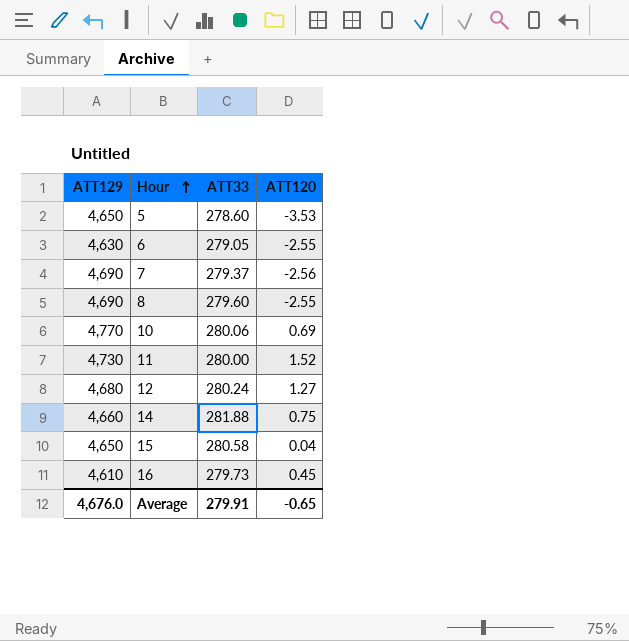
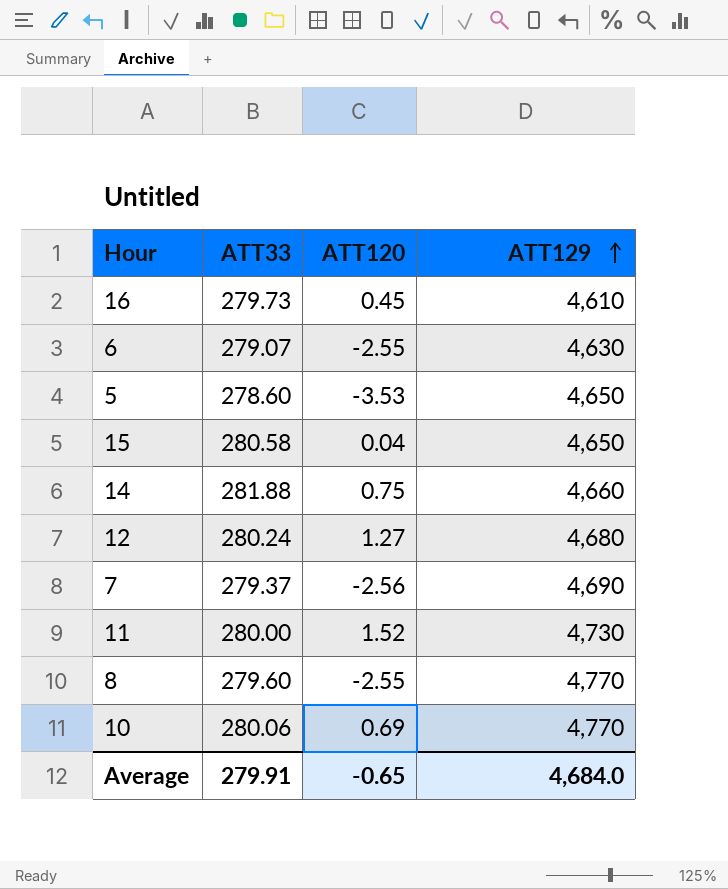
row order: Hour ascending -> ATT129 ascending
column ATT129 | position: 1 -> 4
6 | ATT33: 279.05 -> 279.07
8 | ATT129: 4,690 -> 4,770
Average | ATT129: 4,676.0 -> 4,684.0

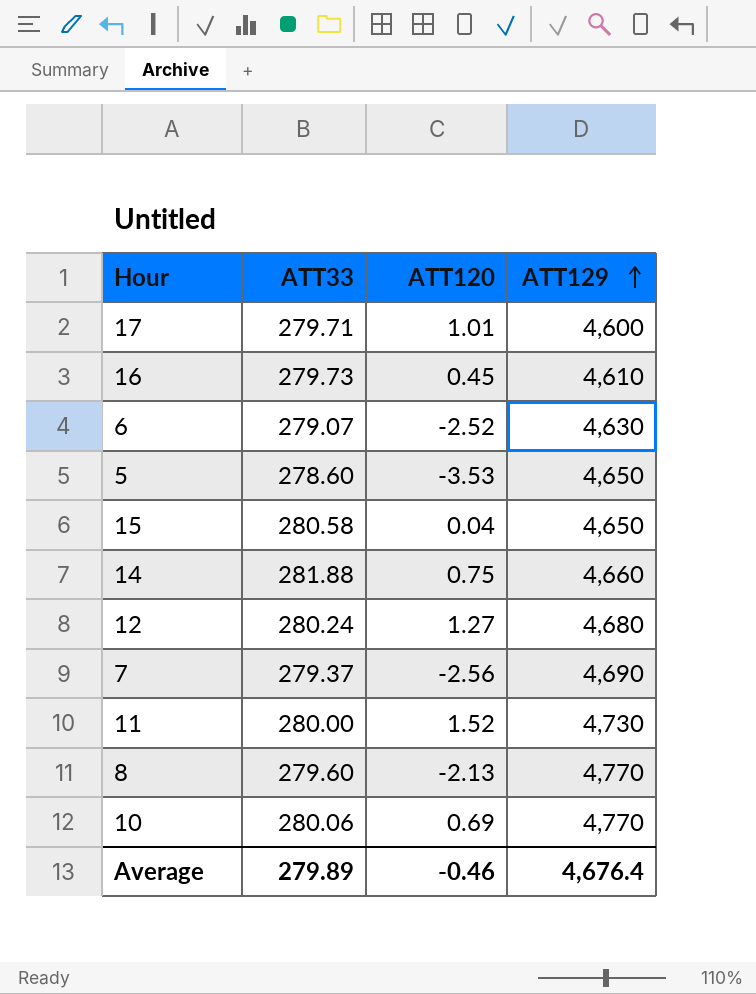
row 17: none -> 279.71 | 1.01 | 4,600
6 | ATT120: -2.55 -> -2.52
8 | ATT120: -2.55 -> -2.13
Average | ATT33: 279.91 -> 279.89
Average | ATT120: -0.65 -> -0.46
Average | ATT129: 4,684.0 -> 4,676.4

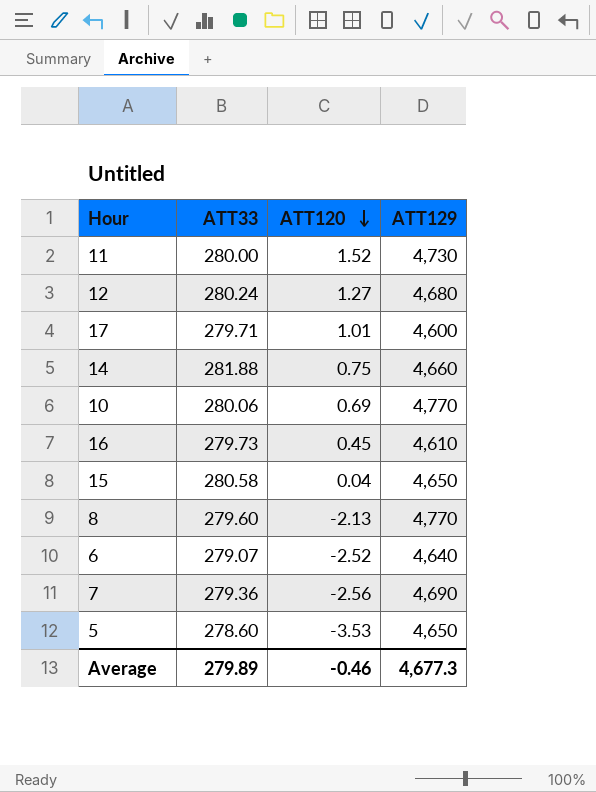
row order: ATT129 ascending -> ATT120 descending
6 | ATT129: 4,630 -> 4,640
7 | ATT33: 279.37 -> 279.36
Average | ATT129: 4,676.4 -> 4,677.3

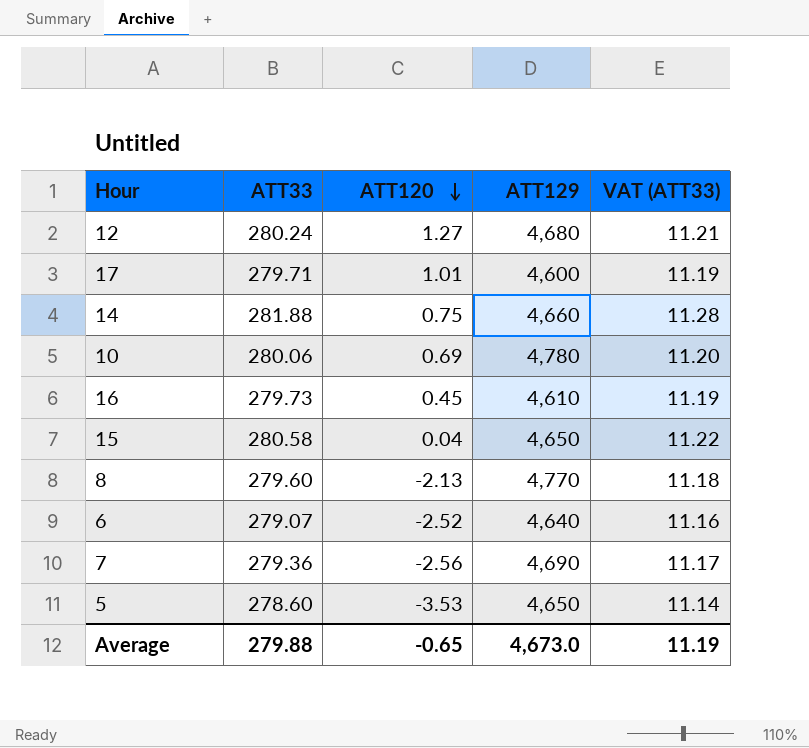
column VAT (ATT33) | formula: none -> [ATT33] * 0.04
row 11: 280.00 | 1.52 | 4,730 -> none
10 | ATT129: 4,770 -> 4,780
Average | ATT33: 279.89 -> 279.88
Average | ATT120: -0.46 -> -0.65
Average | ATT129: 4,677.3 -> 4,673.0

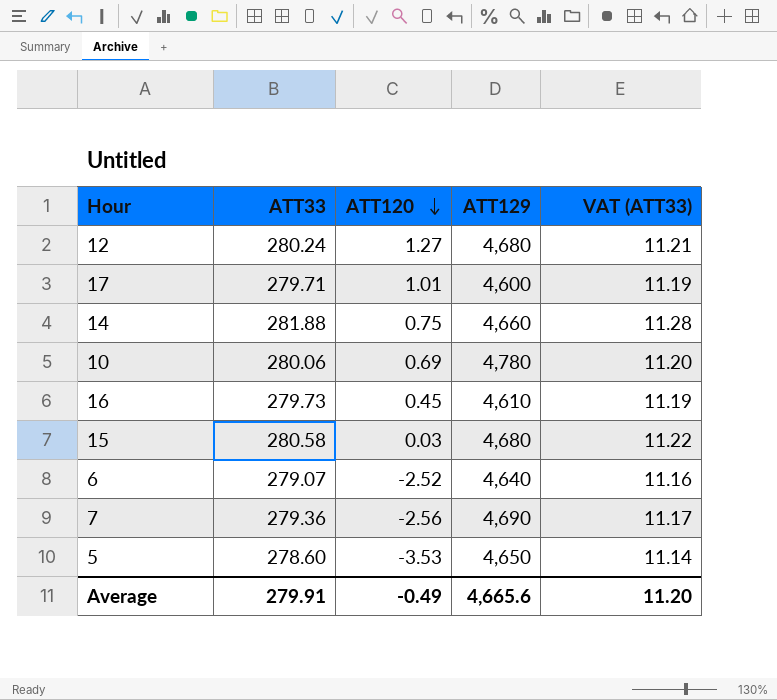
row 8: 279.60 | -2.13 | 4,770 | 11.18 -> none
15 | ATT120: 0.04 -> 0.03
15 | ATT129: 4,650 -> 4,680
Average | ATT33: 279.88 -> 279.91
Average | ATT120: -0.65 -> -0.49
Average | ATT129: 4,673.0 -> 4,665.6
Average | VAT (ATT33): 11.19 -> 11.20

